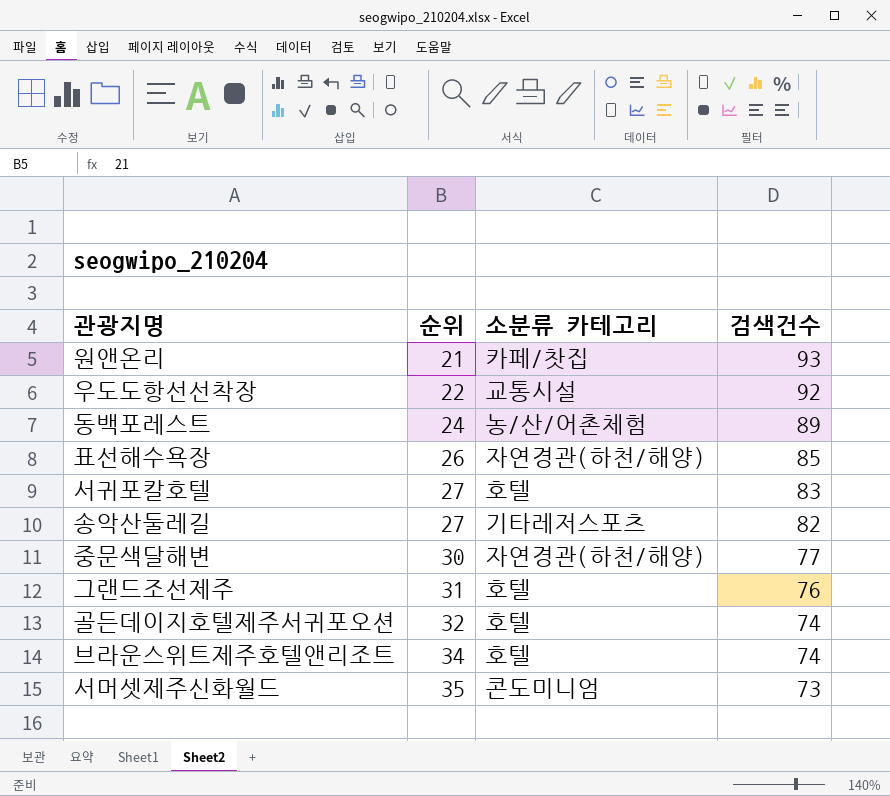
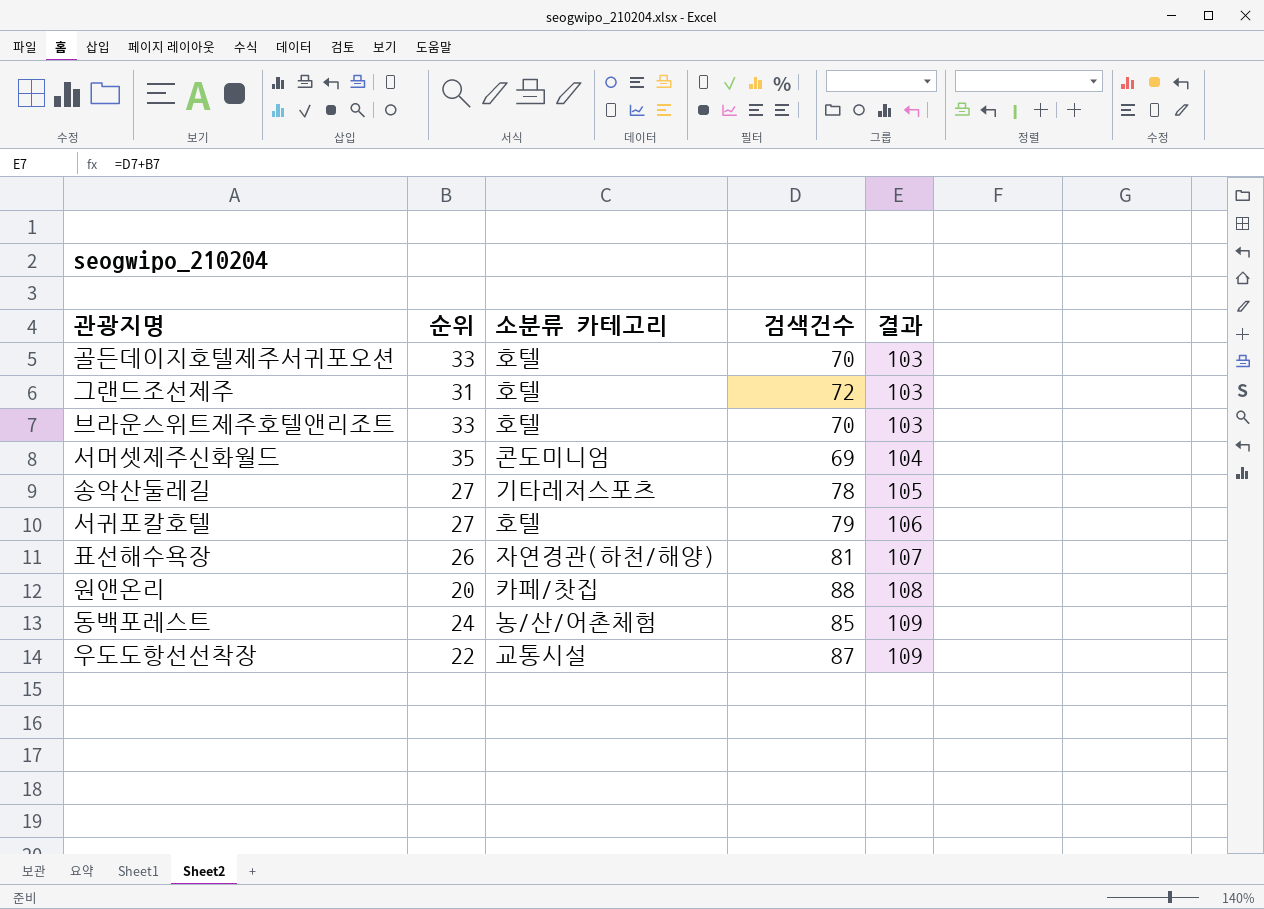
row order: 순위 ascending -> 결과 ascending
column 결과 | formula: none -> [순위] + [검색건수]
row 중문색달해변: 30 | 자연경관(하천/해양) | 77 -> none
골든데이지호텔제주서귀포오션 | 순위: 32 -> 33
골든데이지호텔제주서귀포오션 | 검색건수: 74 -> 70
그랜드조선제주 | 검색건수: 76 -> 72
브라운스위트제주호텔앤리조트 | 순위: 34 -> 33
브라운스위트제주호텔앤리조트 | 검색건수: 74 -> 70
서머셋제주신화월드 | 검색건수: 73 -> 69
송악산둘레길 | 검색건수: 82 -> 78
서귀포칼호텔 | 검색건수: 83 -> 79
표선해수욕장 | 검색건수: 85 -> 81
원앤온리 | 순위: 21 -> 20
원앤온리 | 검색건수: 93 -> 88
동백포레스트 | 검색건수: 89 -> 85
우도도항선선착장 | 검색건수: 92 -> 87

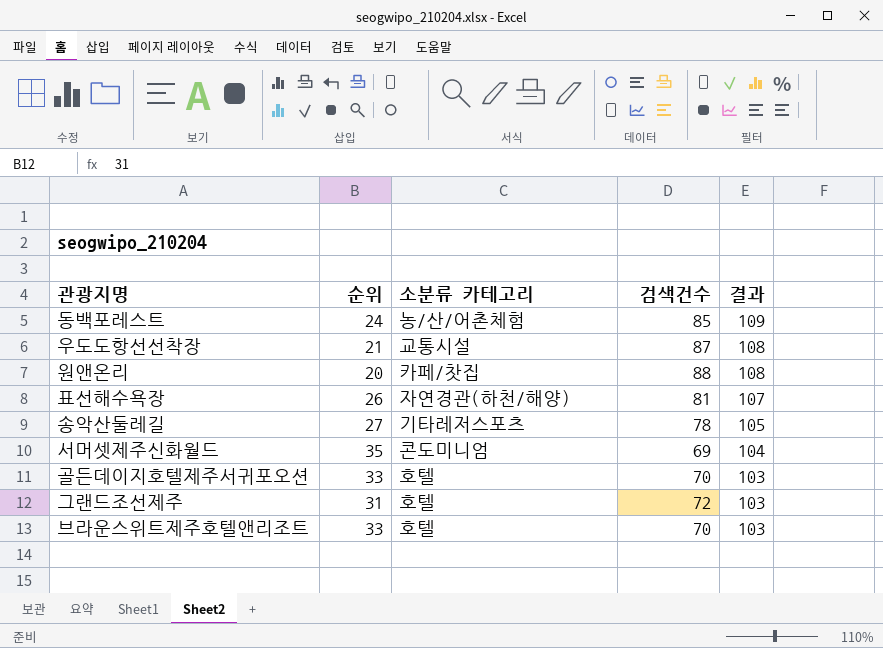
row order: 결과 ascending -> 결과 descending
row 서귀포칼호텔: 27 | 호텔 | 79 | 106 -> none
우도도항선선착장 | 순위: 22 -> 21
우도도항선선착장 | 결과: 109 -> 108

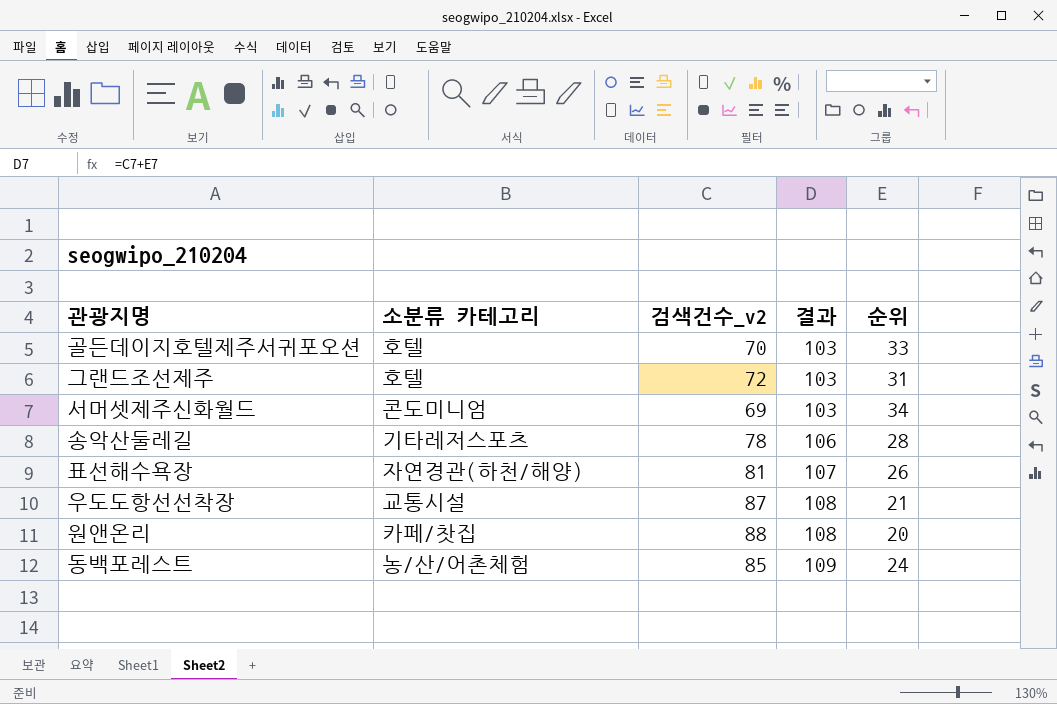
row order: 결과 descending -> 결과 ascending
column name: 검색건수 -> 검색건수_v2
column 순위 | position: 2 -> 5
row 브라운스위트제주호텔앤리조트: 33 | 호텔 | 70 | 103 -> none
서머셋제주신화월드 | 결과: 104 -> 103
서머셋제주신화월드 | 순위: 35 -> 34
송악산둘레길 | 결과: 105 -> 106
송악산둘레길 | 순위: 27 -> 28

